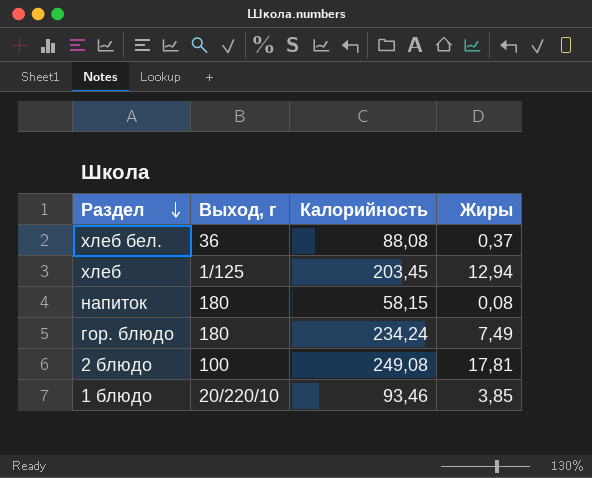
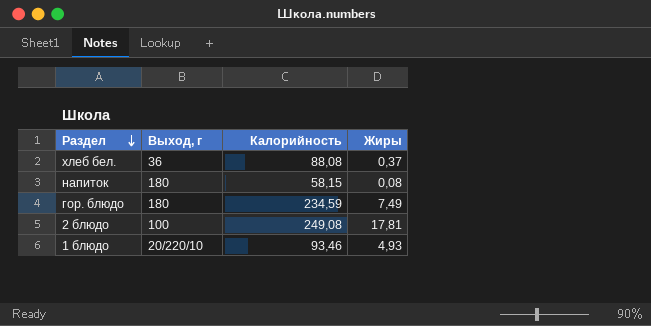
row хлеб: 1/125 | 203,45 | 12,94 -> none
гор. блюдо | Калорийность: 234,24 -> 234,59
1 блюдо | Жиры: 3,85 -> 4,93

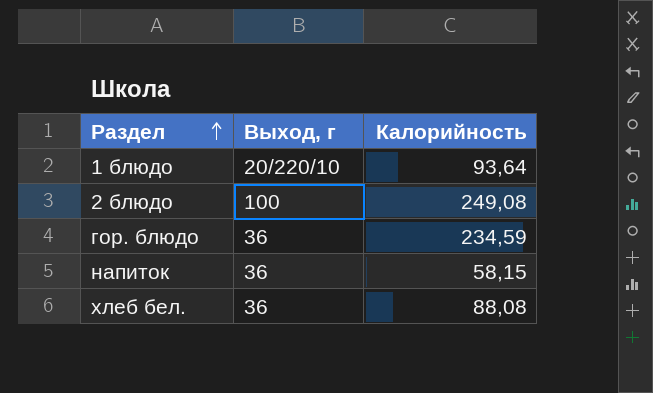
row order: Раздел descending -> Раздел ascending
column Жиры | position: 4 -> none
1 блюдо | Калорийность: 93,46 -> 93,64
гор. блюдо | Выход, г: 180 -> 36
напиток | Выход, г: 180 -> 36

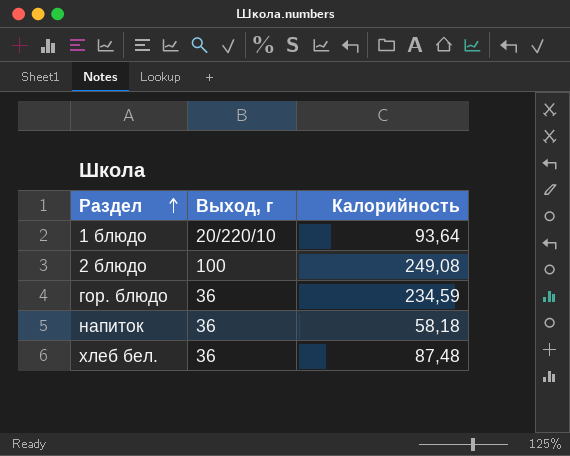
напиток | Калорийность: 58,15 -> 58,18
хлеб бел. | Калорийность: 88,08 -> 87,48

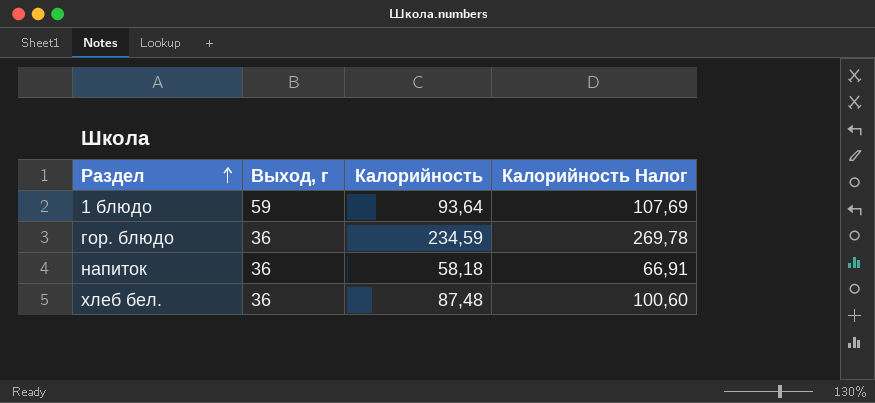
column Калорийность Налог | formula: none -> [Калорийность] * 1,15
row 2 блюдо: 100 | 249,08 -> none
1 блюдо | Выход, г: 20/220/10 -> 59

